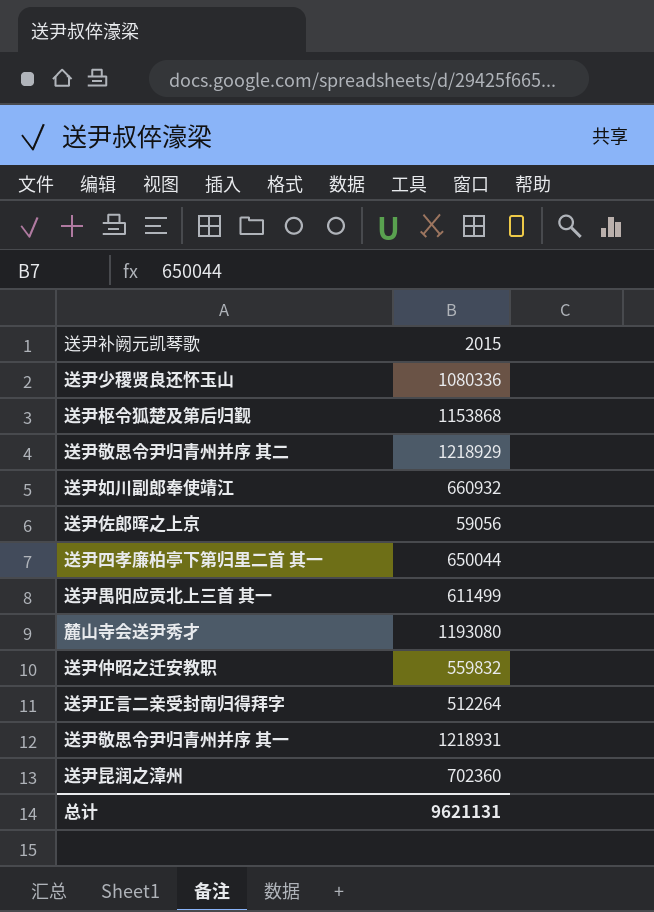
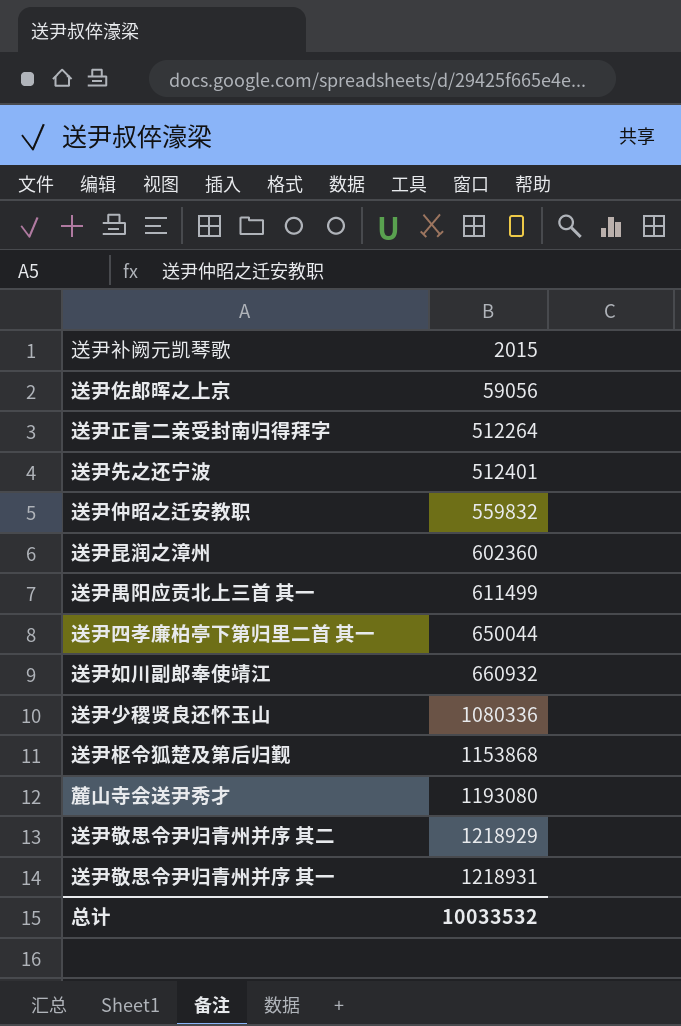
row order: none -> 2015 ascending
row 送尹先之还宁波: none -> 512401
送尹昆润之漳州 | 2015: 702360 -> 602360
总计 | 2015: 9621131 -> 10033532

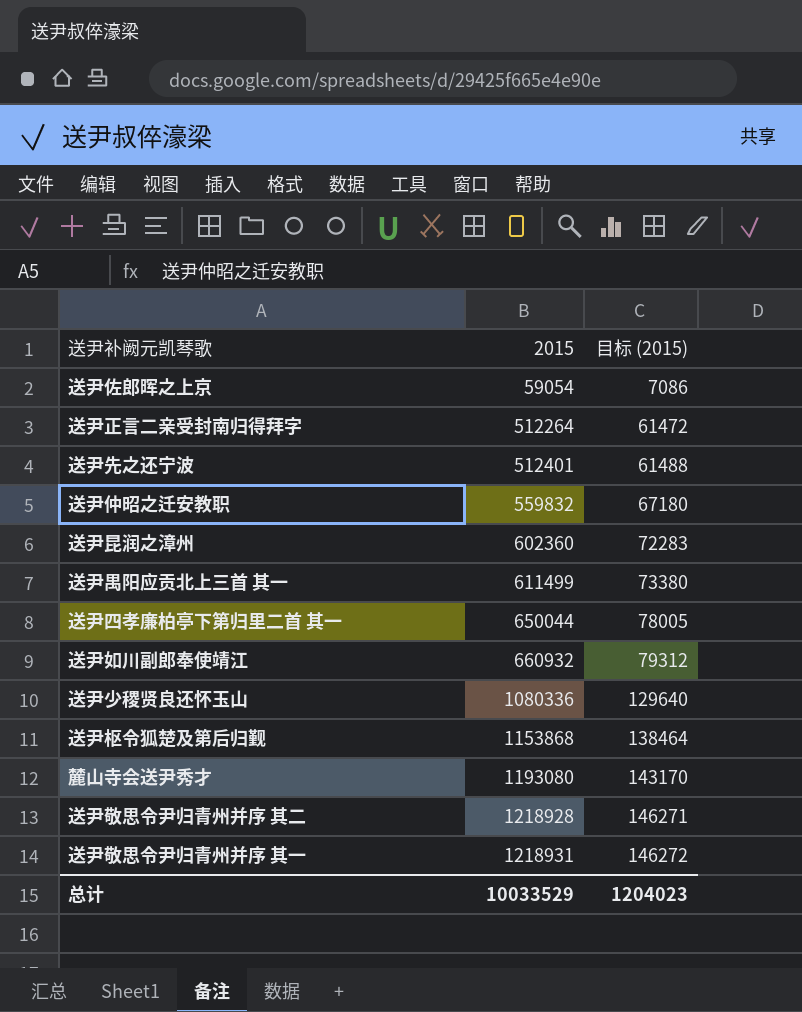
column 目标 (2015) | formula: none -> [2015] * 0.12
送尹佐郎晖之上京 | 2015: 59056 -> 59054
送尹敬思令尹归青州并序 其二 | 2015: 1218929 -> 1218928
总计 | 2015: 10033532 -> 10033529

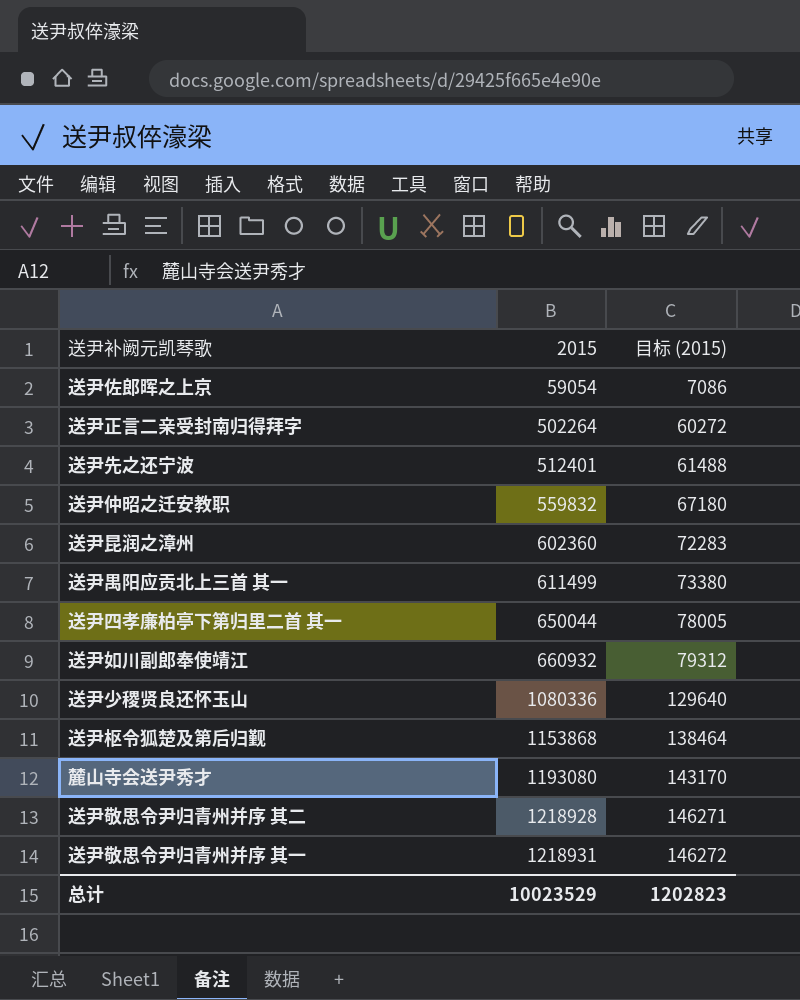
送尹正言二亲受封南归得拜字 | 2015: 512264 -> 502264
送尹正言二亲受封南归得拜字 | 目标 (2015): 61472 -> 60272
总计 | 2015: 10033529 -> 10023529
总计 | 目标 (2015): 1204023 -> 1202823

